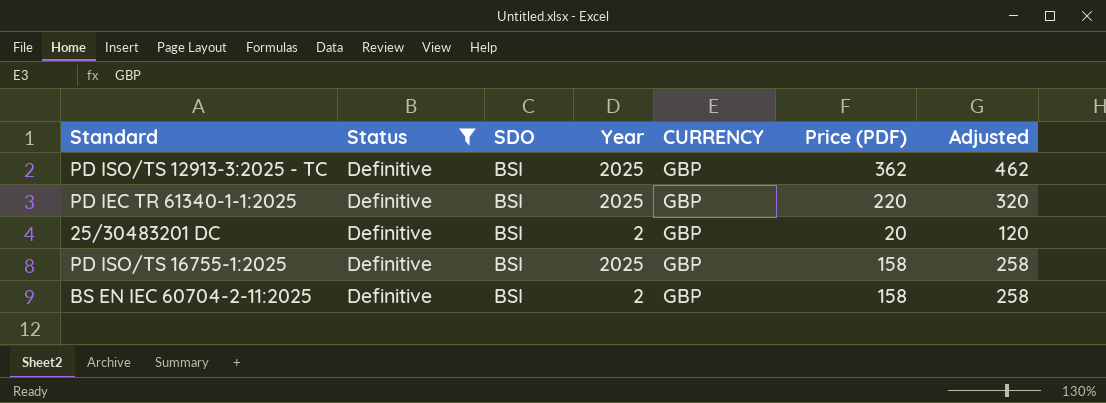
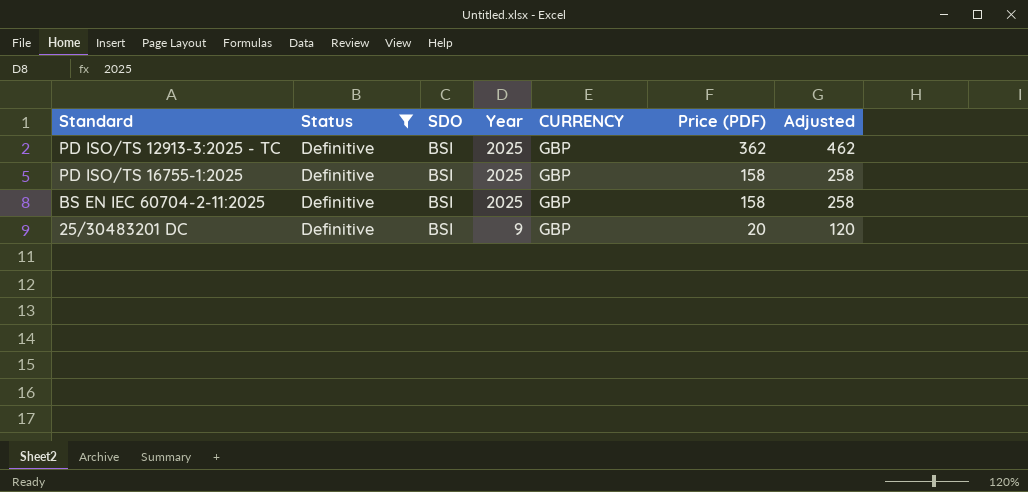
row order: none -> Year descending
row PD IEC TR 61340-1-1:2025: Definitive | BSI | 2025 | GBP | 220 | 320 -> none
BS EN IEC 60704-2-11:2025 | Year: 2 -> 2025
25/30483201 DC | Year: 2 -> 9

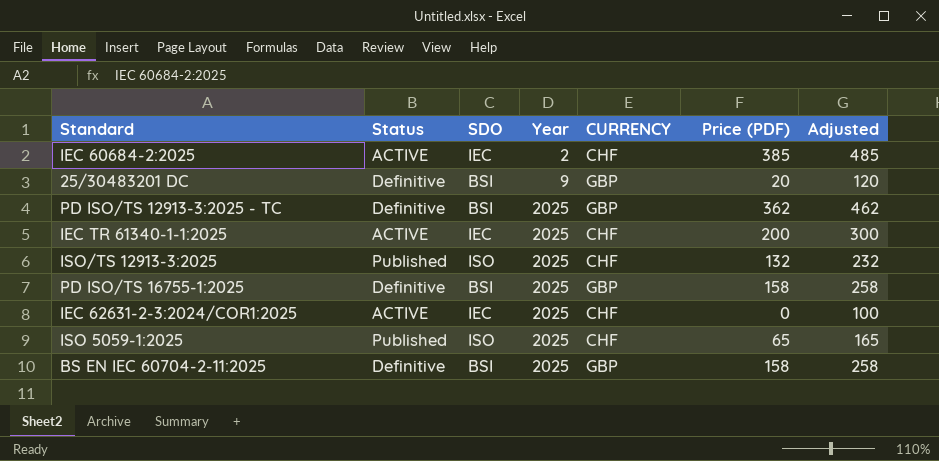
filter: Status = Definitive -> none
row order: Year descending -> Year ascending

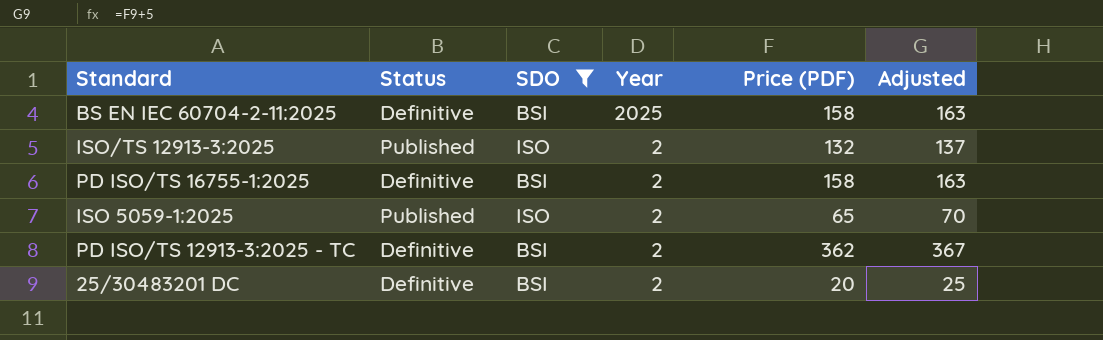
filter: none -> SDO != IEC
row order: Year ascending -> Year descending
column CURRENCY | position: 5 -> none
column Adjusted | formula: [Price (PDF)] + 100 -> [Price (PDF)] + 5
ISO/TS 12913-3:2025 | Year: 2025 -> 2
PD ISO/TS 16755-1:2025 | Year: 2025 -> 2
ISO 5059-1:2025 | Year: 2025 -> 2
PD ISO/TS 12913-3:2025 - TC | Year: 2025 -> 2
25/30483201 DC | Year: 9 -> 2

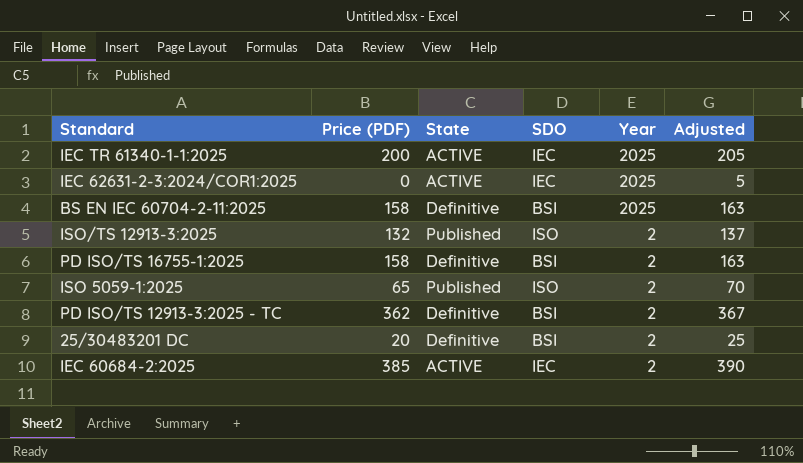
filter: SDO != IEC -> none
column Price (PDF) | position: 5 -> 2
column name: Status -> State

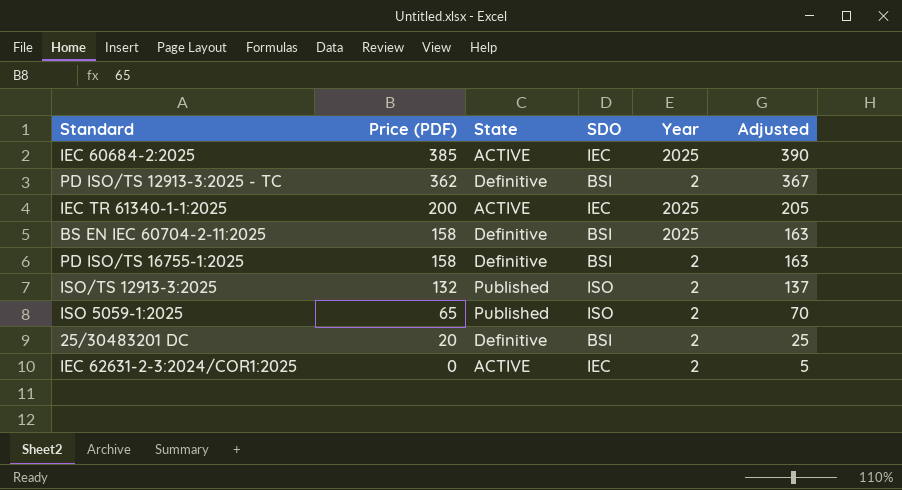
row order: Year descending -> Price (PDF) descending
IEC 60684-2:2025 | Year: 2 -> 2025
IEC 62631-2-3:2024/COR1:2025 | Year: 2025 -> 2

